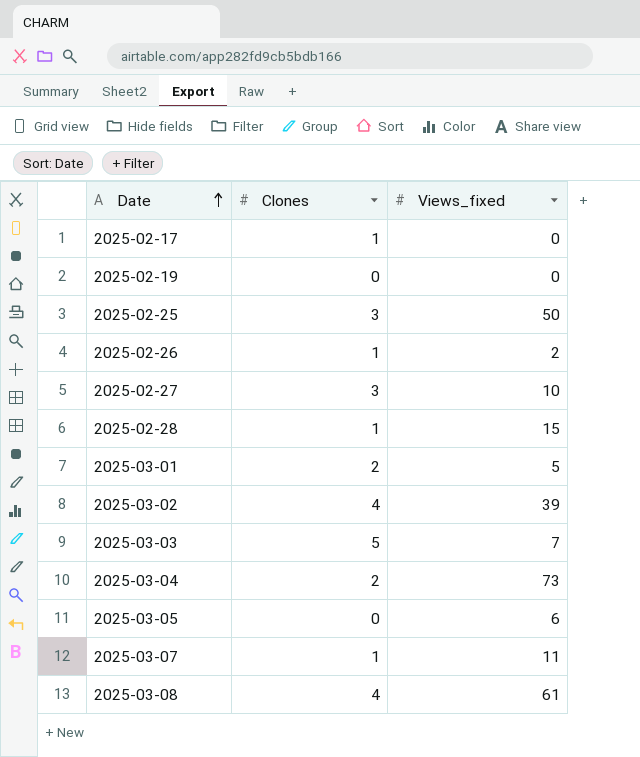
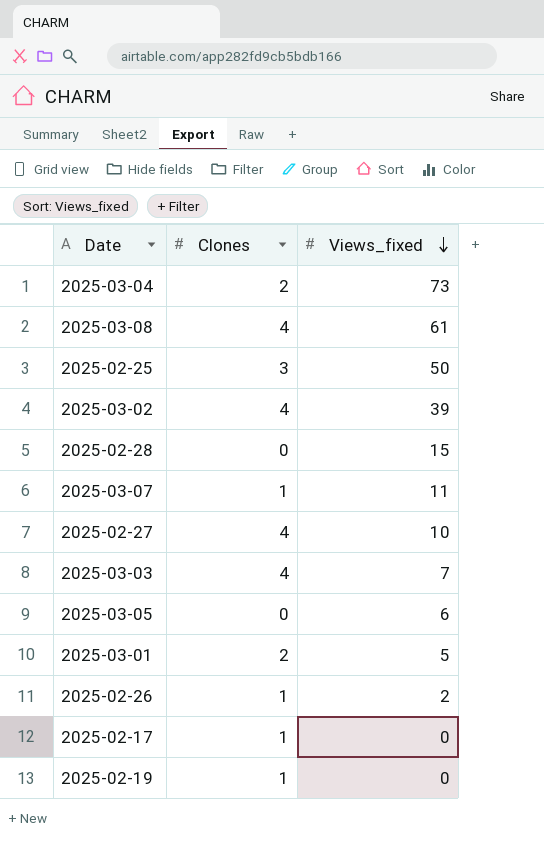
row order: Date ascending -> Views_fixed descending
2025-02-28 | Clones: 1 -> 0
2025-02-27 | Clones: 3 -> 4
2025-03-03 | Clones: 5 -> 4
2025-02-19 | Clones: 0 -> 1

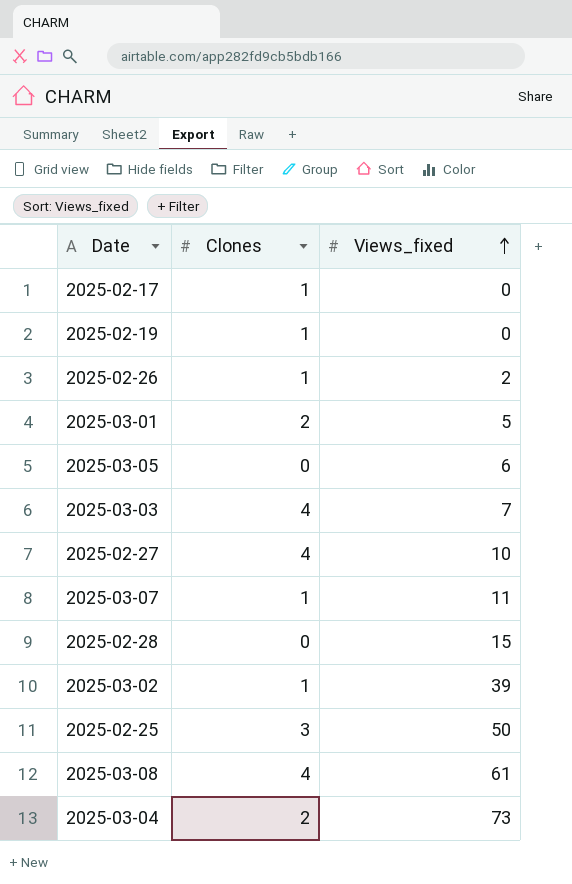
row order: Views_fixed descending -> Views_fixed ascending
2025-03-02 | Clones: 4 -> 1

